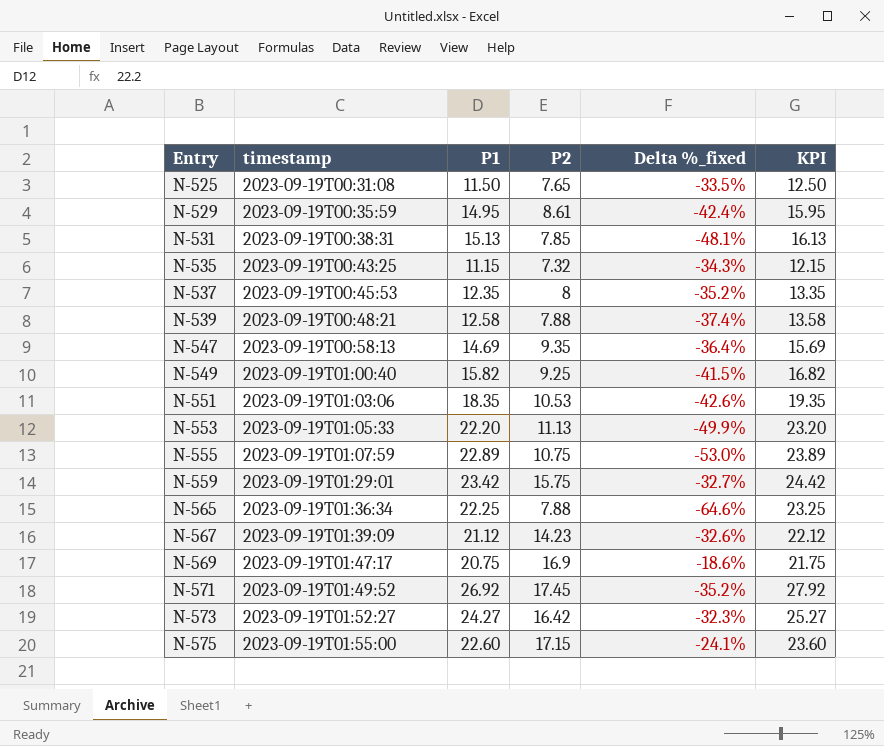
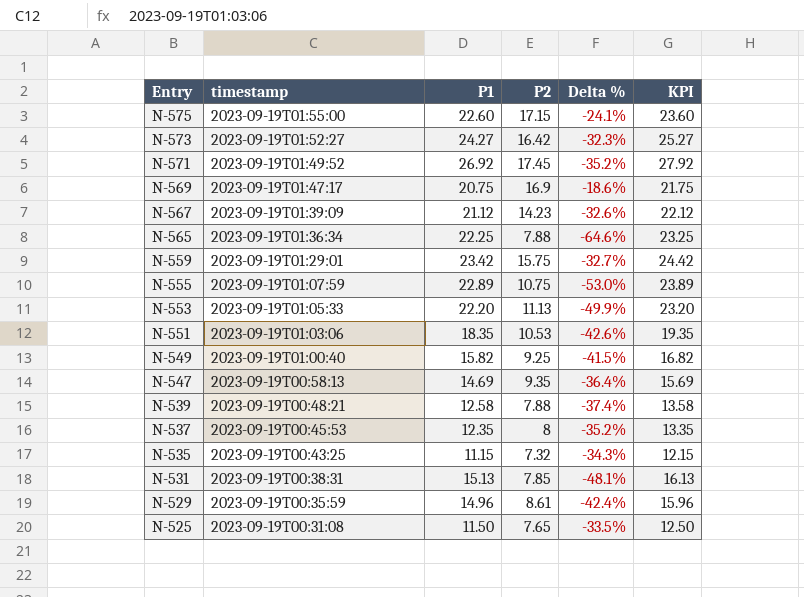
row order: Entry ascending -> Entry descending
column name: Delta %_fixed -> Delta %
N-529 | P1: 14.95 -> 14.96
N-529 | KPI: 15.95 -> 15.96

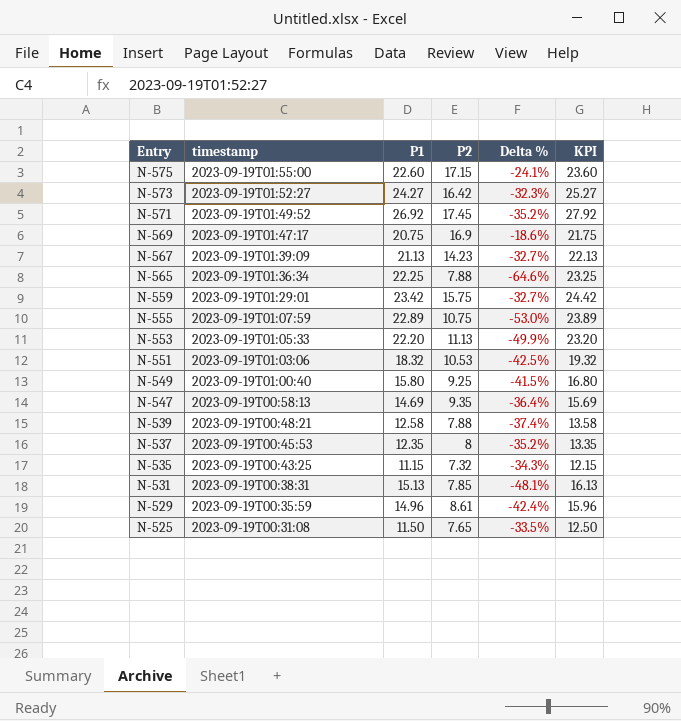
N-567 | P1: 21.12 -> 21.13
N-567 | Delta %: -32.6% -> -32.7%
N-567 | KPI: 22.12 -> 22.13
N-551 | P1: 18.35 -> 18.32
N-551 | Delta %: -42.6% -> -42.5%
N-551 | KPI: 19.35 -> 19.32
N-549 | P1: 15.82 -> 15.80
N-549 | KPI: 16.82 -> 16.80

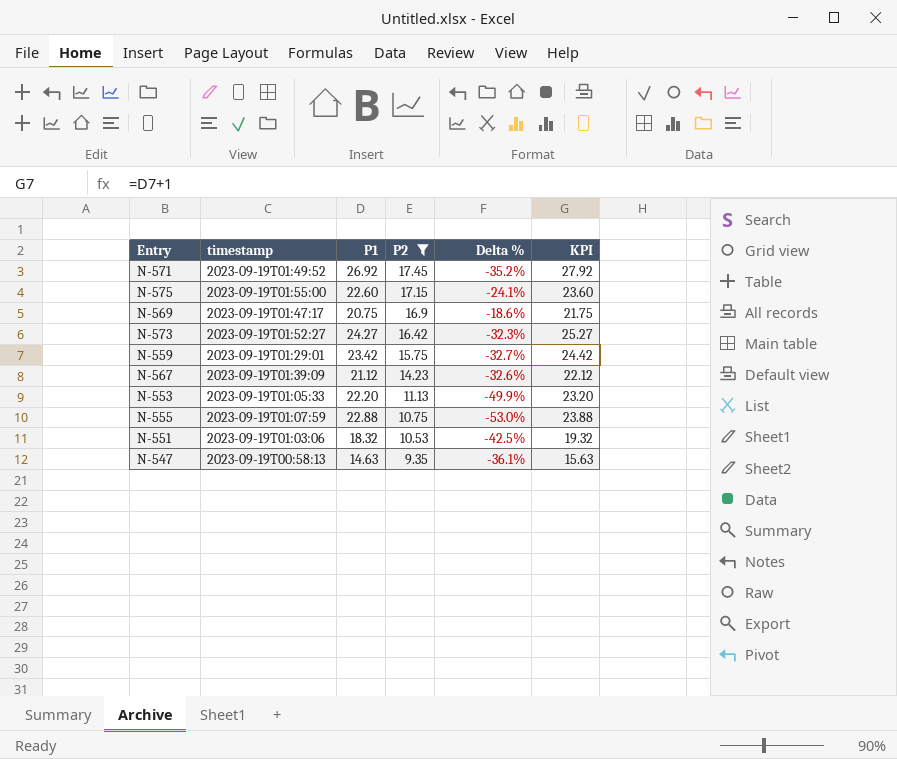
filter: none -> P2 >= 9.35
row order: Entry descending -> P2 descending
N-567 | P1: 21.13 -> 21.12
N-567 | Delta %: -32.7% -> -32.6%
N-567 | KPI: 22.13 -> 22.12
N-555 | P1: 22.89 -> 22.88
N-555 | KPI: 23.89 -> 23.88
N-547 | P1: 14.69 -> 14.63
N-547 | Delta %: -36.4% -> -36.1%
N-547 | KPI: 15.69 -> 15.63

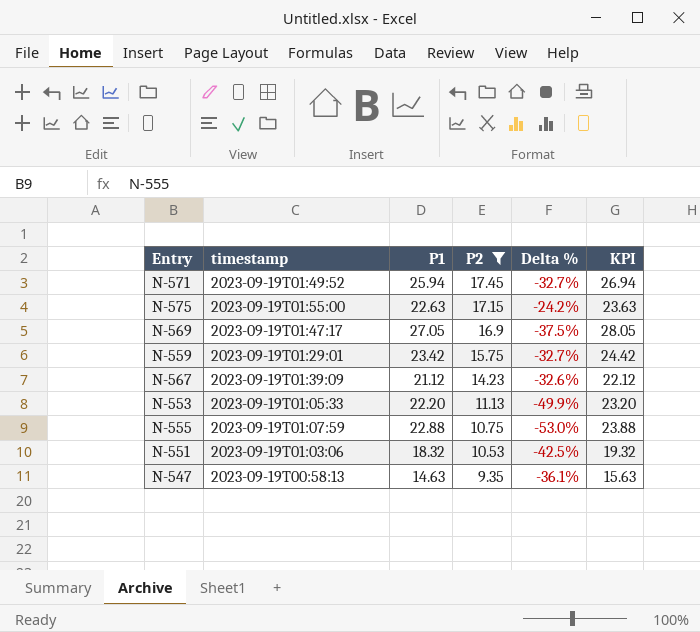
row N-573: 2023-09-19T01:52:27 | 24.27 | 16.42 | -32.3% | 25.27 -> none
N-571 | P1: 26.92 -> 25.94
N-571 | Delta %: -35.2% -> -32.7%
N-571 | KPI: 27.92 -> 26.94
N-575 | P1: 22.60 -> 22.63
N-575 | Delta %: -24.1% -> -24.2%
N-575 | KPI: 23.60 -> 23.63
N-569 | P1: 20.75 -> 27.05
N-569 | Delta %: -18.6% -> -37.5%
N-569 | KPI: 21.75 -> 28.05

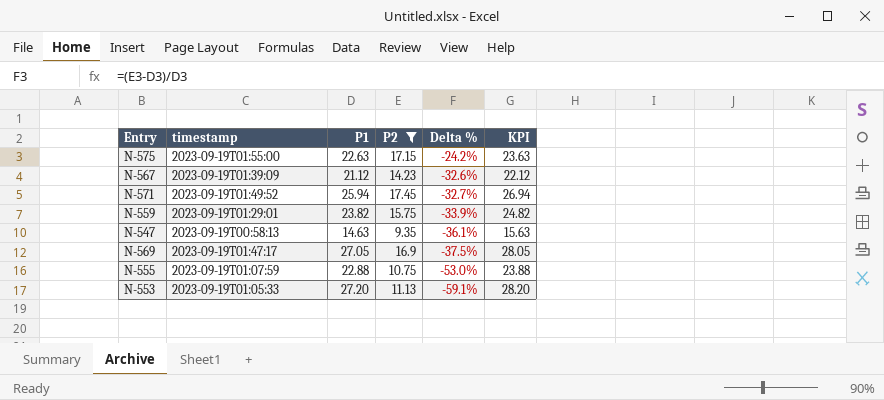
row order: P2 descending -> Delta % descending
row N-551: 2023-09-19T01:03:06 | 18.32 | 10.53 | -42.5% | 19.32 -> none
N-559 | P1: 23.42 -> 23.82
N-559 | Delta %: -32.7% -> -33.9%
N-559 | KPI: 24.42 -> 24.82
N-553 | P1: 22.20 -> 27.20
N-553 | Delta %: -49.9% -> -59.1%
N-553 | KPI: 23.20 -> 28.20

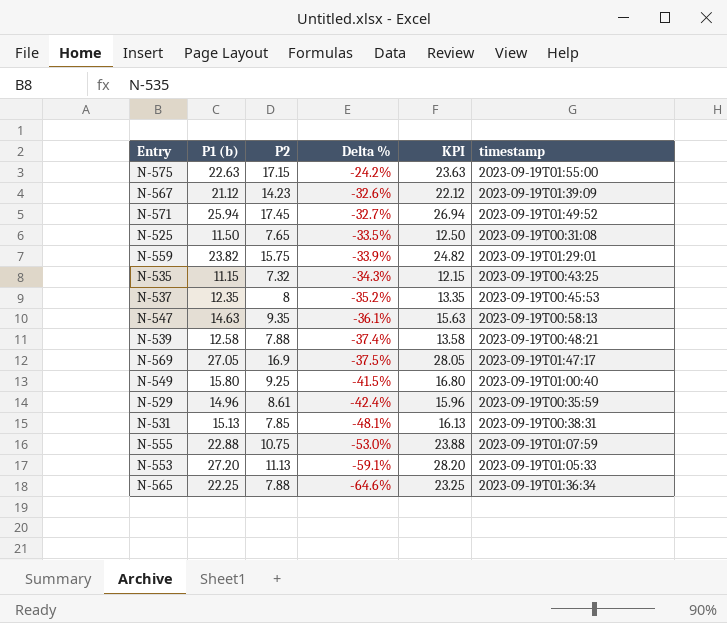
filter: P2 >= 9.35 -> none
column name: P1 -> P1 (b)
column timestamp | position: 2 -> 6

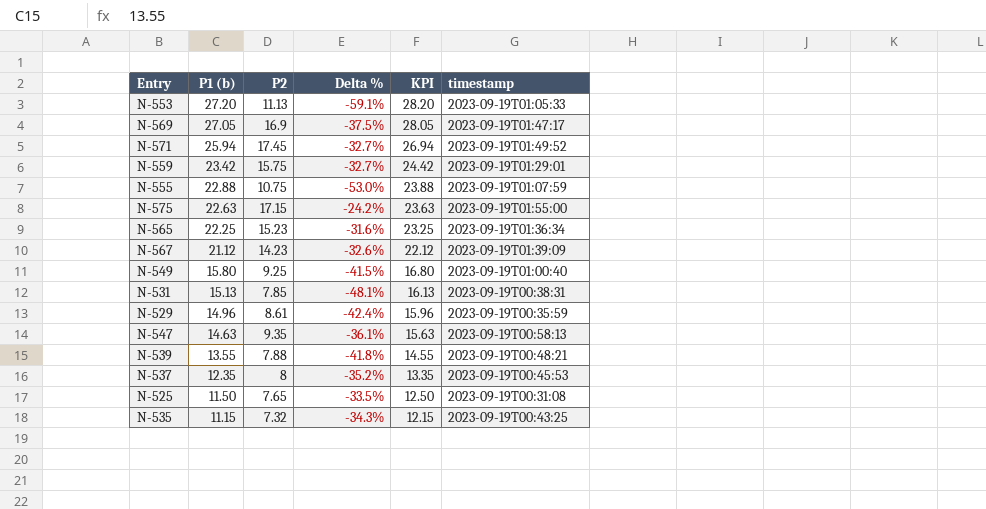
row order: Delta % descending -> P1 (b) descending
N-559 | P1 (b): 23.82 -> 23.42
N-559 | Delta %: -33.9% -> -32.7%
N-559 | KPI: 24.82 -> 24.42
N-565 | P2: 7.88 -> 15.23
N-565 | Delta %: -64.6% -> -31.6%
N-539 | P1 (b): 12.58 -> 13.55
N-539 | Delta %: -37.4% -> -41.8%
N-539 | KPI: 13.58 -> 14.55

